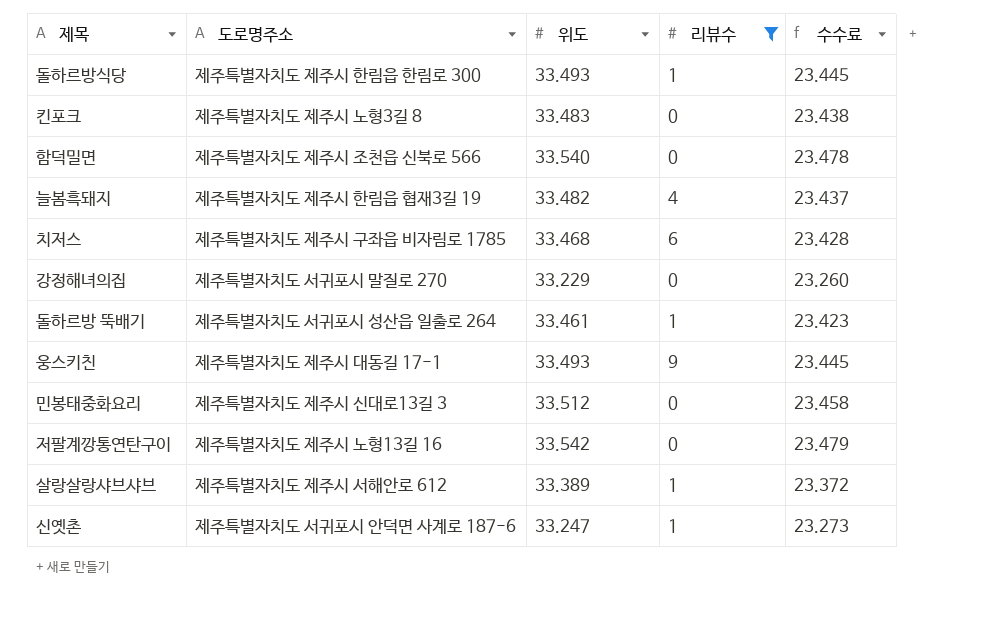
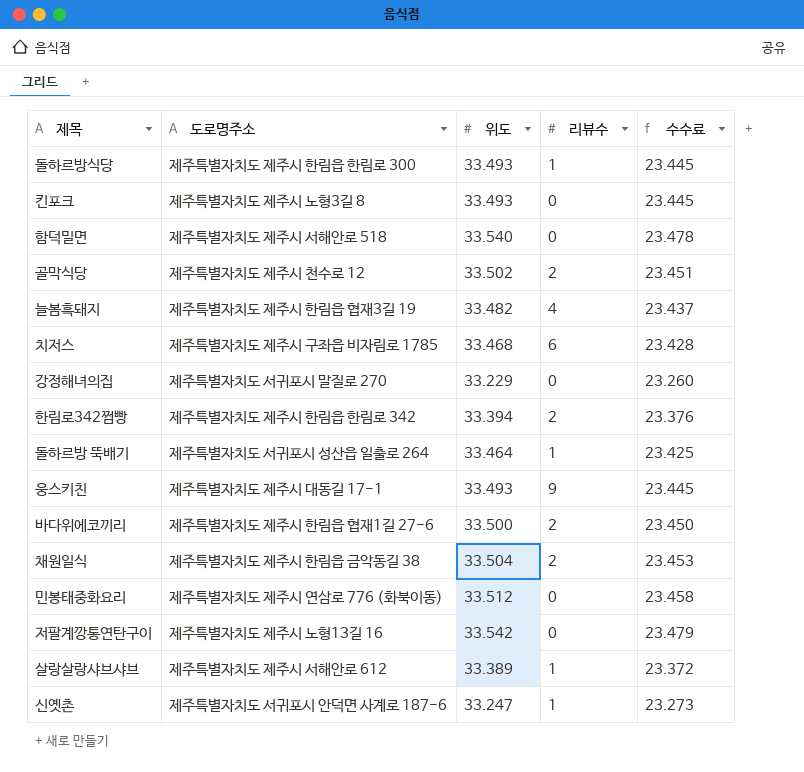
filter: 리뷰수 != 2 -> none
킨포크 | 위도: 33.483 -> 33.493
킨포크 | 수수료: 23.438 -> 23.445
함덕밀면 | 도로명주소: 제주특별자치도 제주시 조천읍 신북로 566 -> 제주특별자치도 제주시 서해안로 518
돌하르방 뚝배기 | 위도: 33.461 -> 33.464
돌하르방 뚝배기 | 수수료: 23.423 -> 23.425
민봉태중화요리 | 도로명주소: 제주특별자치도 제주시 신대로13길 3 -> 제주특별자치도 제주시 연삼로 776 (화북이동)

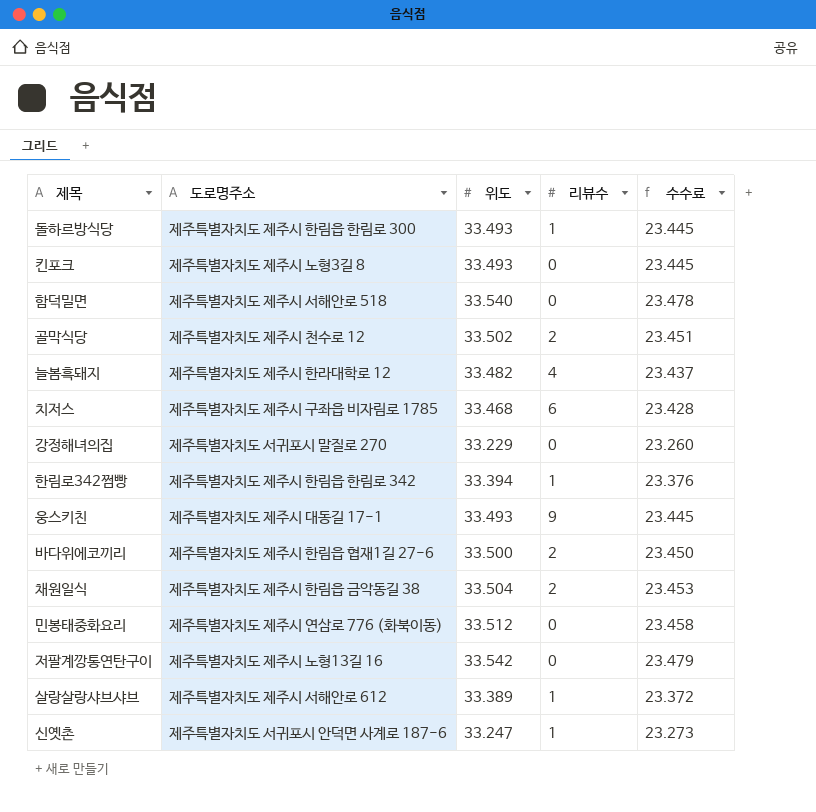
row 돌하르방 뚝배기: 제주특별자치도 서귀포시 성산읍 일출로 264 | 33.464 | 1 | 23.425 -> none
늘봄흑돼지 | 도로명주소: 제주특별자치도 제주시 한림읍 협재3길 19 -> 제주특별자치도 제주시 한라대학로 12
한림로342쩜빵 | 리뷰수: 2 -> 1

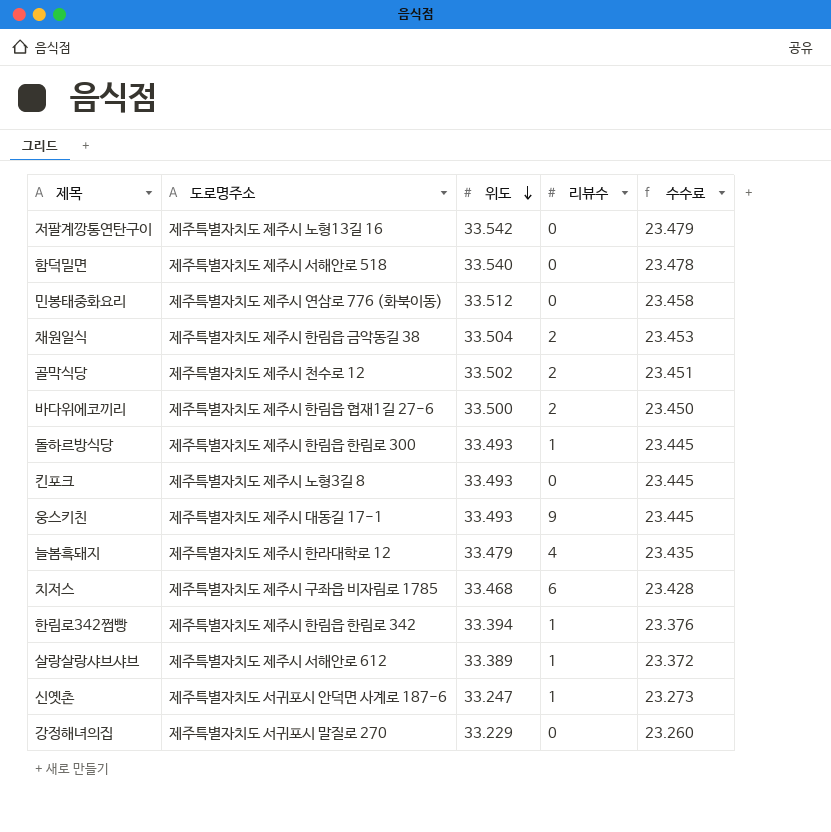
row order: none -> 위도 descending
늘봄흑돼지 | 위도: 33.482 -> 33.479
늘봄흑돼지 | 수수료: 23.437 -> 23.435

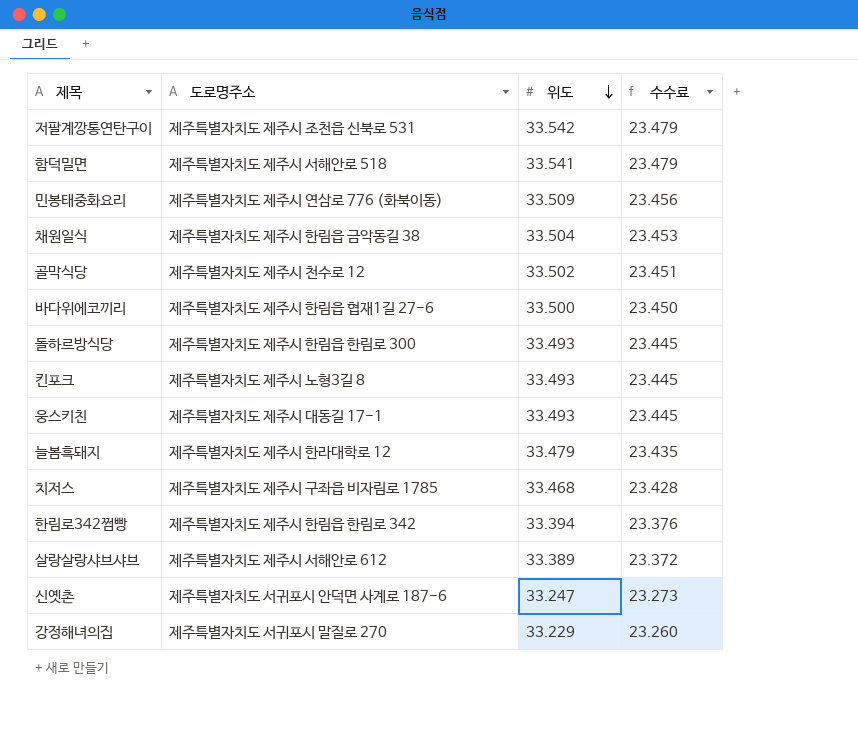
column 리뷰수 | position: 4 -> none
저팔계깡통연탄구이 | 도로명주소: 제주특별자치도 제주시 노형13길 16 -> 제주특별자치도 제주시 조천읍 신북로 531
함덕밀면 | 위도: 33.540 -> 33.541
함덕밀면 | 수수료: 23.478 -> 23.479
민봉태중화요리 | 위도: 33.512 -> 33.509
민봉태중화요리 | 수수료: 23.458 -> 23.456

